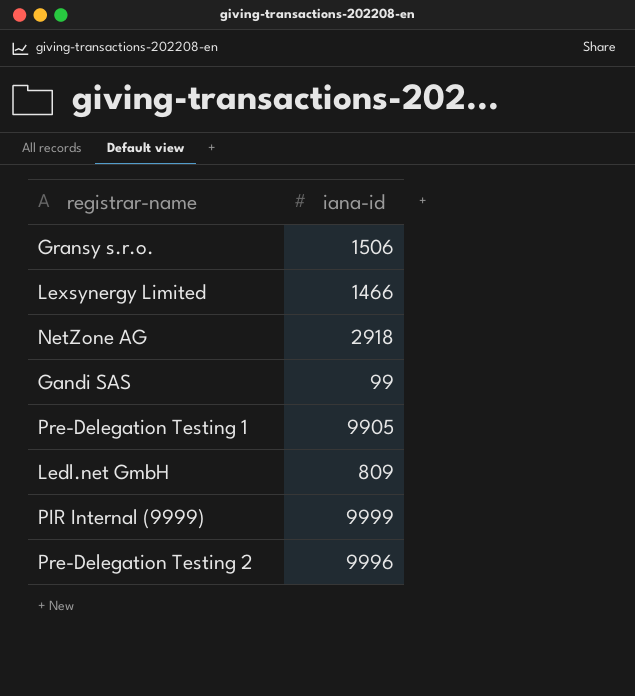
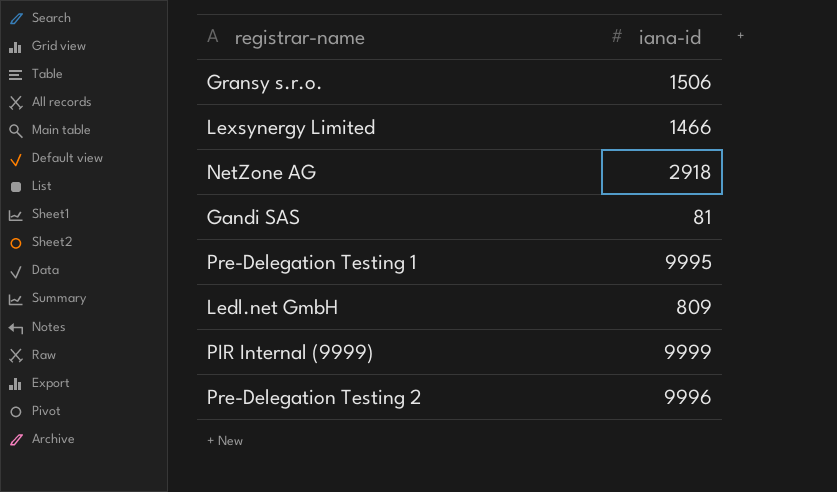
Gandi SAS | iana-id: 99 -> 81
Pre-Delegation Testing 1 | iana-id: 9905 -> 9995

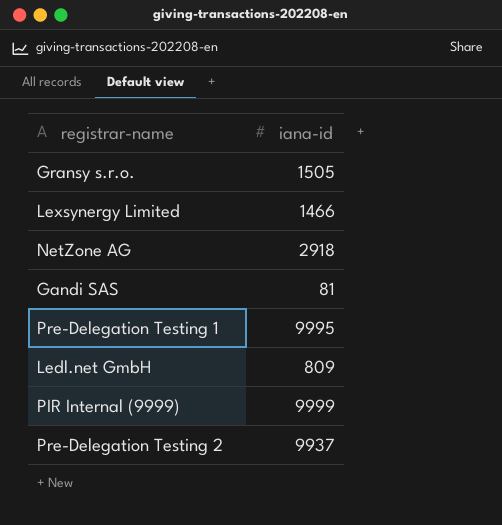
Gransy s.r.o. | iana-id: 1506 -> 1505
Pre-Delegation Testing 2 | iana-id: 9996 -> 9937

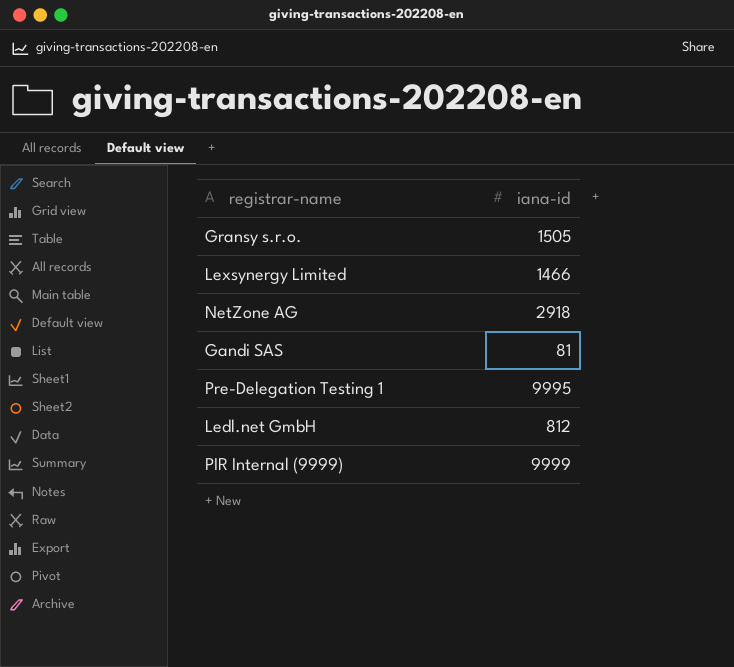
row Pre-Delegation Testing 2: 9937 -> none
Ledl.net GmbH | iana-id: 809 -> 812

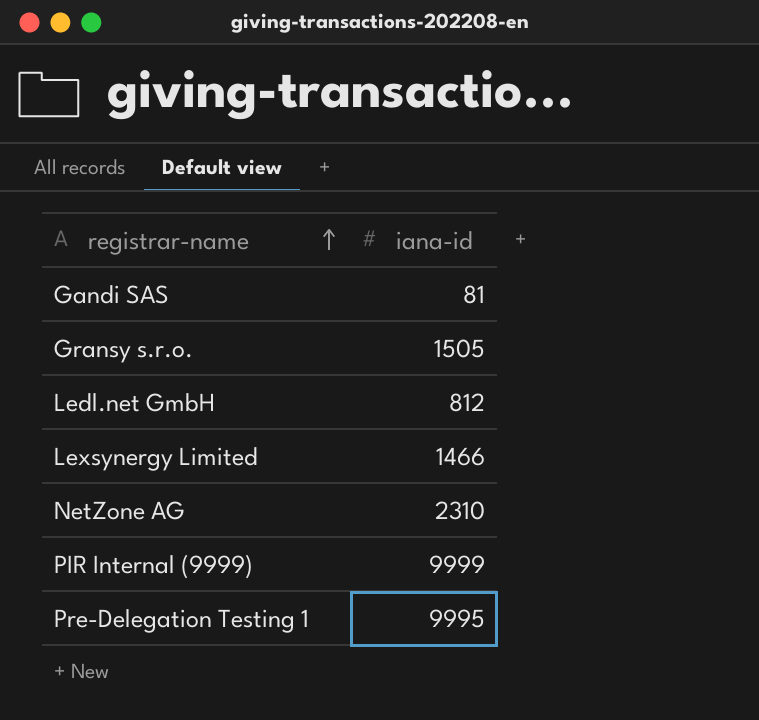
row order: none -> registrar-name ascending
NetZone AG | iana-id: 2918 -> 2310

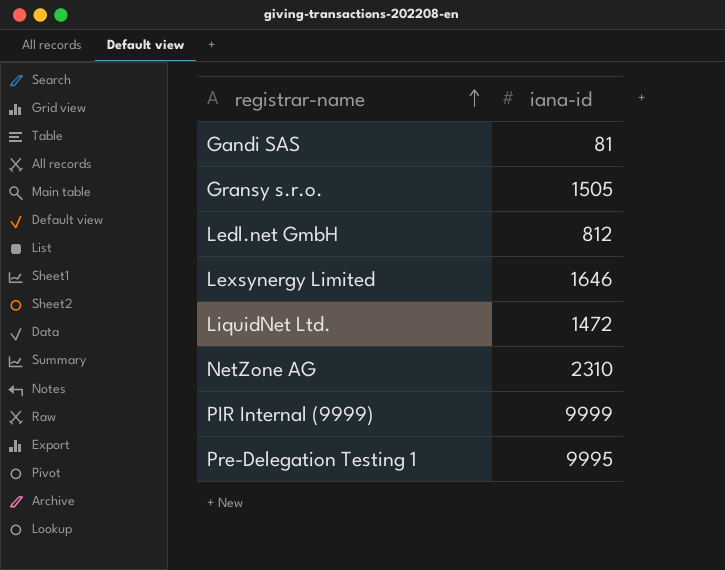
Lexsynergy Limited | iana-id: 1466 -> 1646
row LiquidNet Ltd.: none -> 1472

